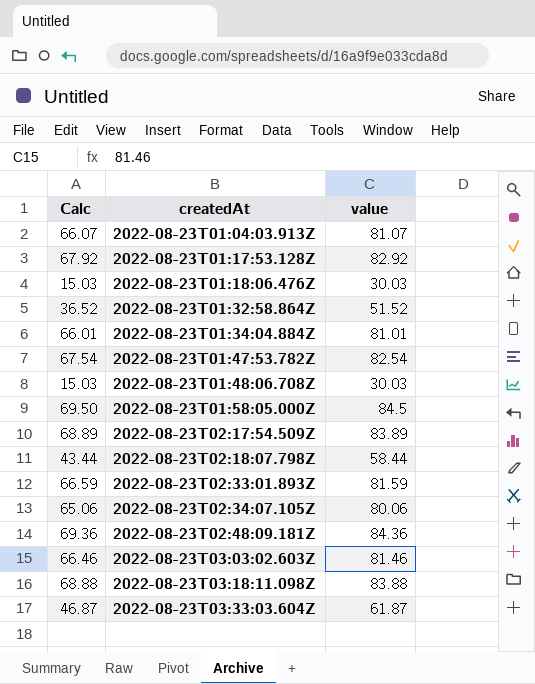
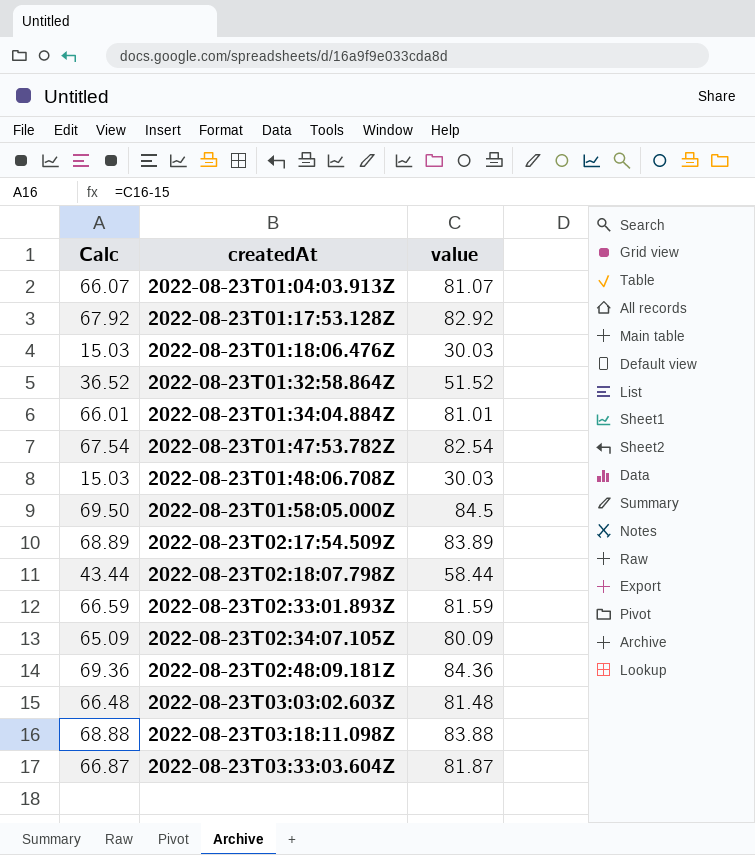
2022-08-23T02:34:07.105Z | Calc: 65.06 -> 65.09
2022-08-23T02:34:07.105Z | value: 80.06 -> 80.09
2022-08-23T03:03:02.603Z | Calc: 66.46 -> 66.48
2022-08-23T03:03:02.603Z | value: 81.46 -> 81.48
2022-08-23T03:33:03.604Z | Calc: 46.87 -> 66.87
2022-08-23T03:33:03.604Z | value: 61.87 -> 81.87

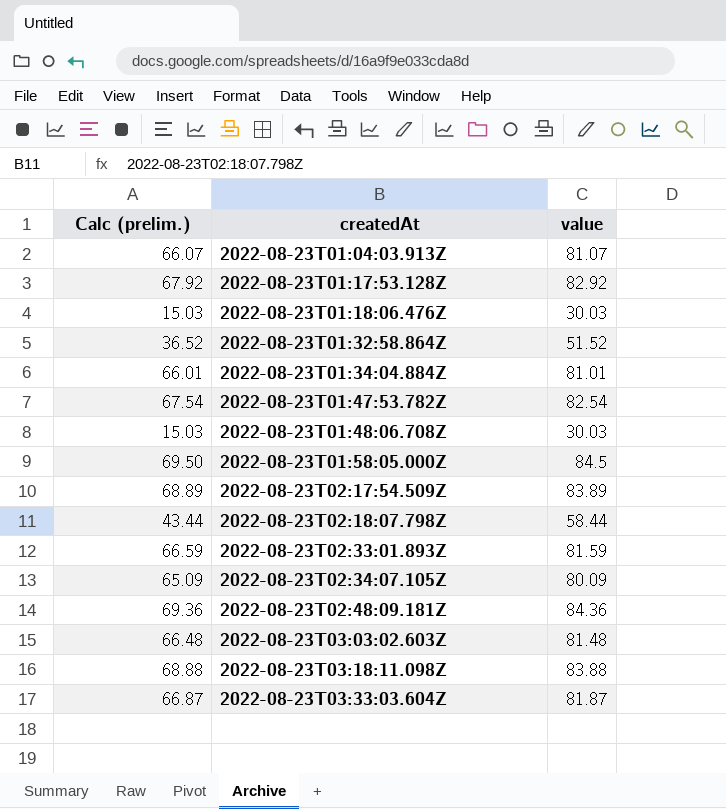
column name: Calc -> Calc (prelim.)

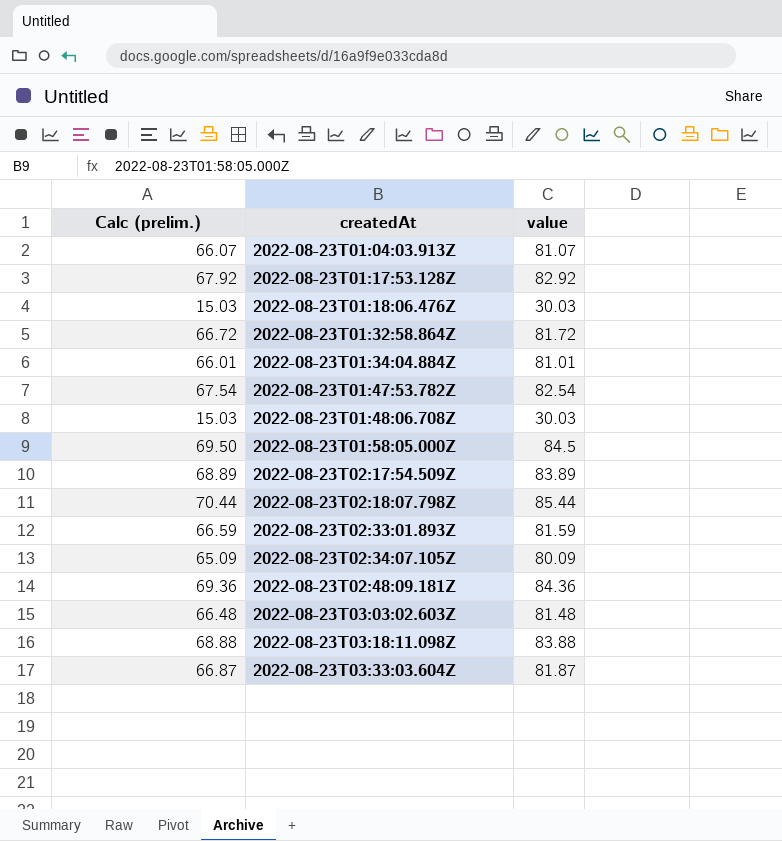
2022-08-23T01:32:58.864Z | Calc (prelim.): 36.52 -> 66.72
2022-08-23T01:32:58.864Z | value: 51.52 -> 81.72
2022-08-23T02:18:07.798Z | Calc (prelim.): 43.44 -> 70.44
2022-08-23T02:18:07.798Z | value: 58.44 -> 85.44

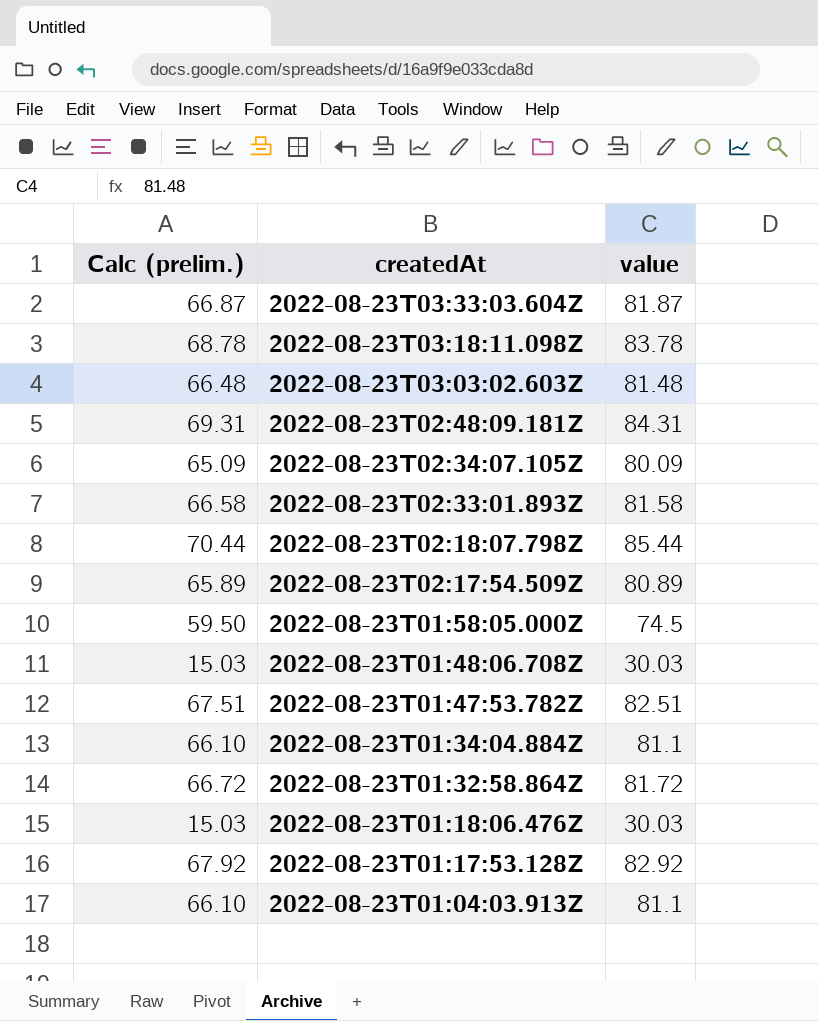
row order: createdAt ascending -> createdAt descending
2022-08-23T03:18:11.098Z | Calc (prelim.): 68.88 -> 68.78
2022-08-23T03:18:11.098Z | value: 83.88 -> 83.78
2022-08-23T02:48:09.181Z | Calc (prelim.): 69.36 -> 69.31
2022-08-23T02:48:09.181Z | value: 84.36 -> 84.31
2022-08-23T02:33:01.893Z | Calc (prelim.): 66.59 -> 66.58
2022-08-23T02:33:01.893Z | value: 81.59 -> 81.58
2022-08-23T02:17:54.509Z | Calc (prelim.): 68.89 -> 65.89
2022-08-23T02:17:54.509Z | value: 83.89 -> 80.89
2022-08-23T01:58:05.000Z | Calc (prelim.): 69.50 -> 59.50
2022-08-23T01:58:05.000Z | value: 84.5 -> 74.5
2022-08-23T01:47:53.782Z | Calc (prelim.): 67.54 -> 67.51
2022-08-23T01:47:53.782Z | value: 82.54 -> 82.51
2022-08-23T01:34:04.884Z | Calc (prelim.): 66.01 -> 66.10
2022-08-23T01:34:04.884Z | value: 81.01 -> 81.1
2022-08-23T01:04:03.913Z | Calc (prelim.): 66.07 -> 66.10
2022-08-23T01:04:03.913Z | value: 81.07 -> 81.1

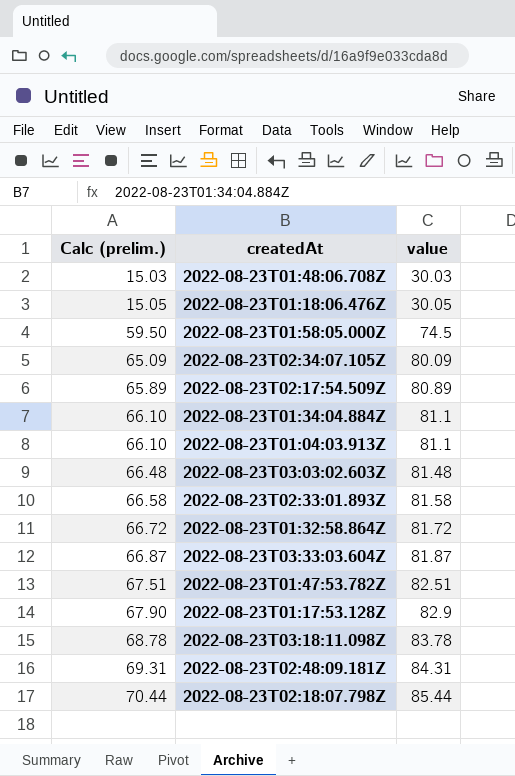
row order: createdAt descending -> Calc (prelim.) ascending
2022-08-23T01:18:06.476Z | Calc (prelim.): 15.03 -> 15.05
2022-08-23T01:18:06.476Z | value: 30.03 -> 30.05
2022-08-23T01:17:53.128Z | Calc (prelim.): 67.92 -> 67.90
2022-08-23T01:17:53.128Z | value: 82.92 -> 82.9

